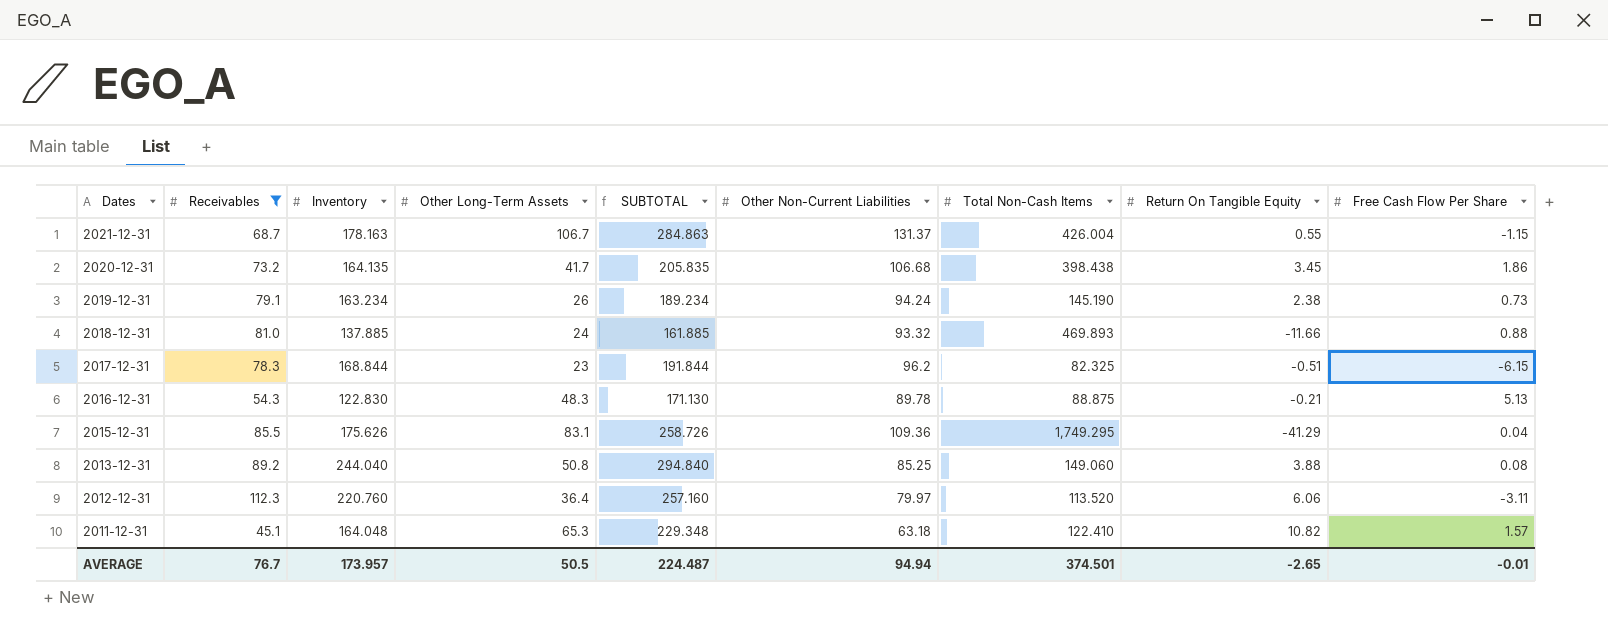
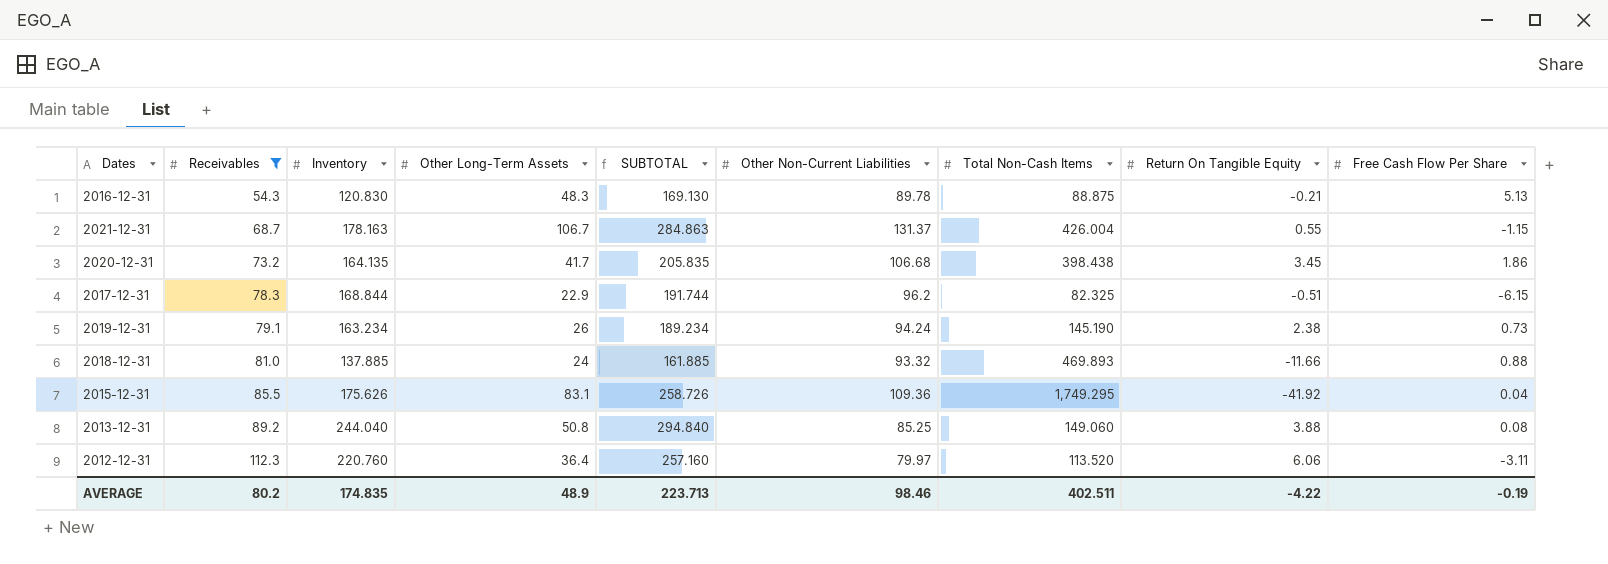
row order: Dates descending -> Receivables ascending
row 2011-12-31: 45.1 | 164.048 | 65.3 | 229.348 | 63.18 | 122.410 | 10.82 | 1.57 -> none
2016-12-31 | Inventory: 122.830 -> 120.830
2016-12-31 | SUBTOTAL: 171.130 -> 169.130
2017-12-31 | Other Long-Term Assets: 23 -> 22.9
2017-12-31 | SUBTOTAL: 191.844 -> 191.744
2015-12-31 | Return On Tangible Equity: -41.29 -> -41.92
AVERAGE | Receivables: 76.7 -> 80.2
AVERAGE | Inventory: 173.957 -> 174.835
AVERAGE | Other Long-Term Assets: 50.5 -> 48.9
AVERAGE | SUBTOTAL: 224.487 -> 223.713
AVERAGE | Other Non-Current Liabilities: 94.94 -> 98.46
AVERAGE | Total Non-Cash Items: 374.501 -> 402.511
AVERAGE | Return On Tangible Equity: -2.65 -> -4.22
AVERAGE | Free Cash Flow Per Share: -0.01 -> -0.19

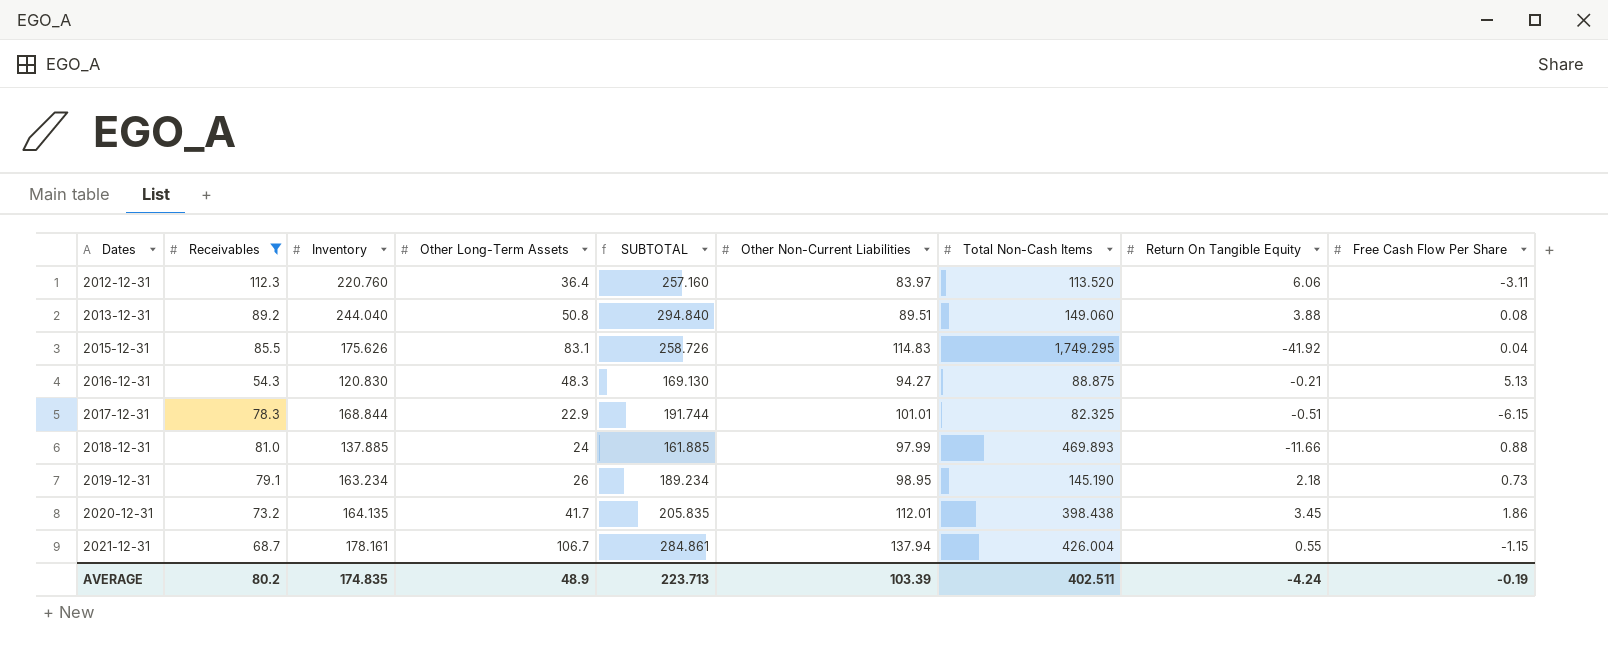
row order: Receivables ascending -> Dates ascending
2012-12-31 | Other Non-Current Liabilities: 79.97 -> 83.97
2013-12-31 | Other Non-Current Liabilities: 85.25 -> 89.51
2015-12-31 | Other Non-Current Liabilities: 109.36 -> 114.83
2016-12-31 | Other Non-Current Liabilities: 89.78 -> 94.27
2017-12-31 | Other Non-Current Liabilities: 96.2 -> 101.01
2018-12-31 | Other Non-Current Liabilities: 93.32 -> 97.99
2019-12-31 | Other Non-Current Liabilities: 94.24 -> 98.95
2019-12-31 | Return On Tangible Equity: 2.38 -> 2.18
2020-12-31 | Other Non-Current Liabilities: 106.68 -> 112.01
2021-12-31 | Inventory: 178.163 -> 178.161
2021-12-31 | SUBTOTAL: 284.863 -> 284.861
2021-12-31 | Other Non-Current Liabilities: 131.37 -> 137.94
AVERAGE | Other Non-Current Liabilities: 98.46 -> 103.39
AVERAGE | Return On Tangible Equity: -4.22 -> -4.24

